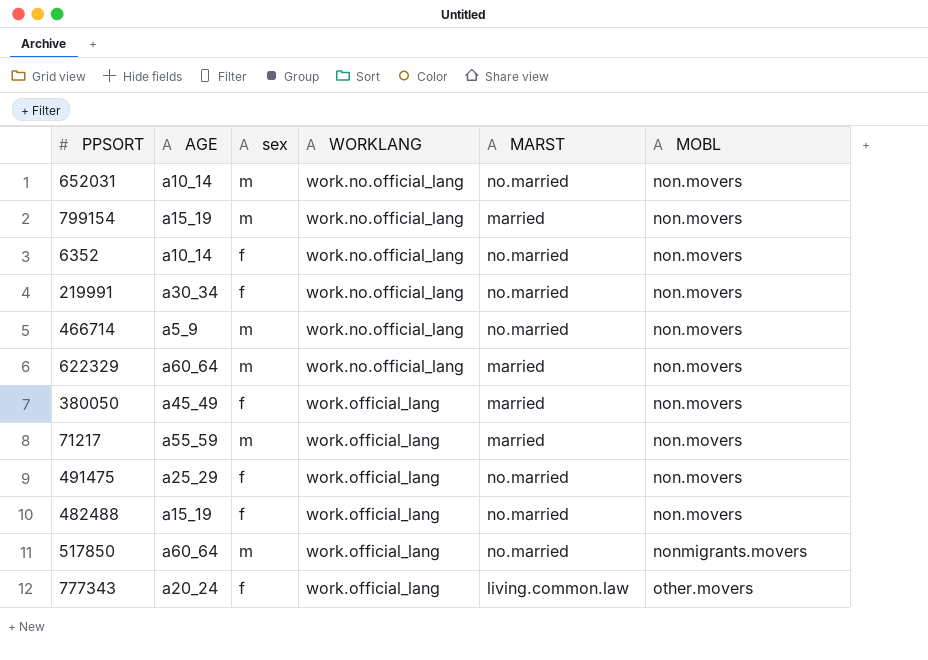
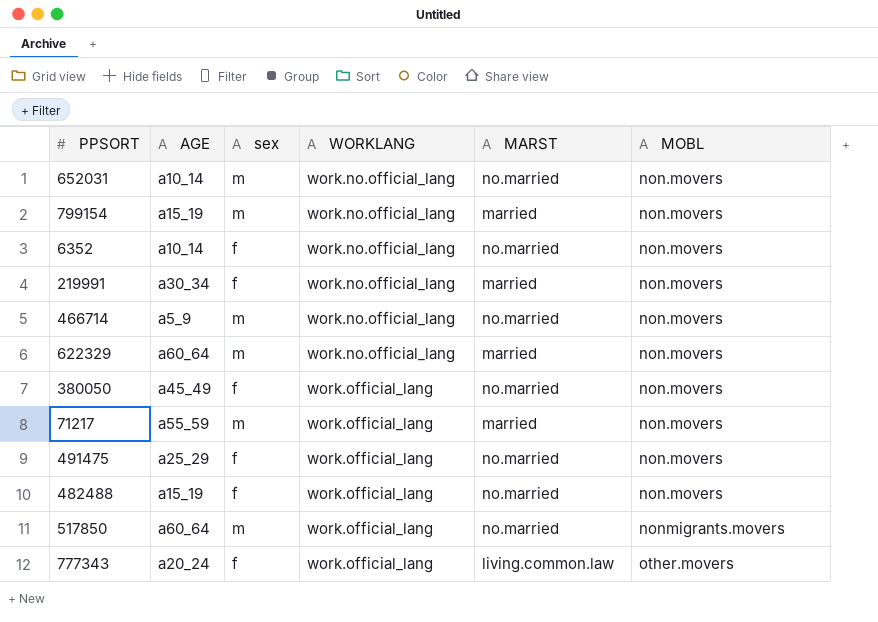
219991 | MARST: no.married -> married
380050 | MARST: married -> no.married

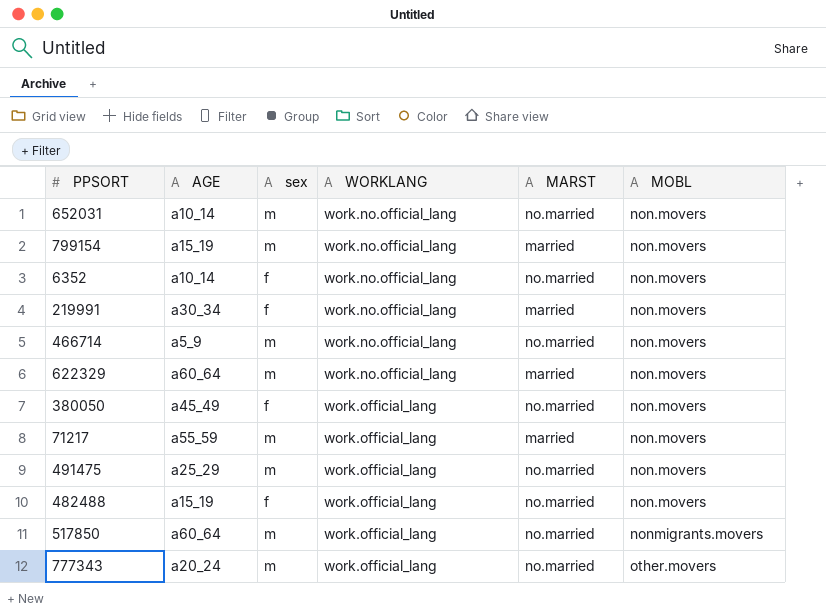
491475 | sex: f -> m
777343 | sex: f -> m
777343 | MARST: living.common.law -> no.married

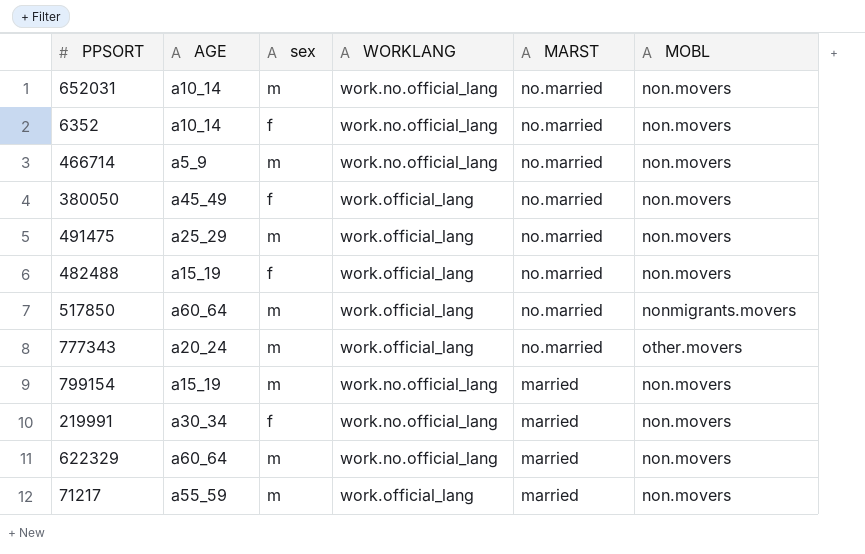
row order: WORKLANG ascending -> MARST descending

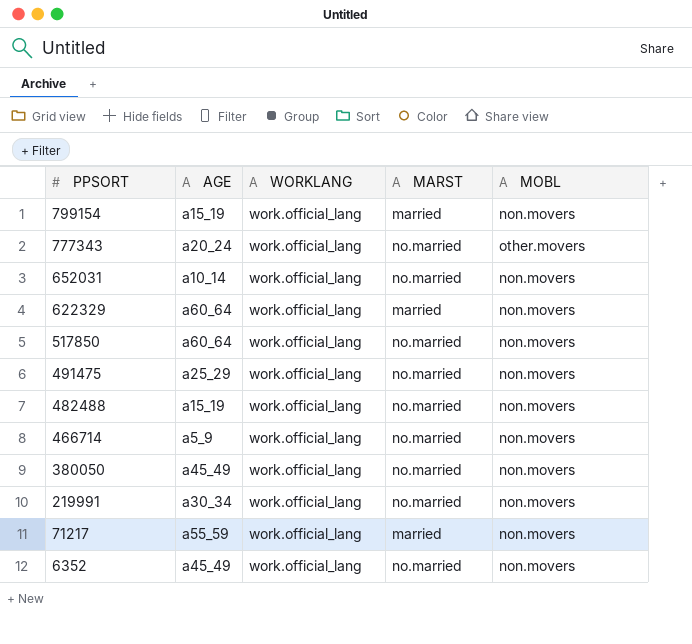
row order: MARST descending -> PPSORT descending
column sex | position: 3 -> none
799154 | WORKLANG: work.no.official_lang -> work.official_lang
652031 | WORKLANG: work.no.official_lang -> work.official_lang
622329 | WORKLANG: work.no.official_lang -> work.official_lang
517850 | MOBL: nonmigrants.movers -> non.movers
466714 | WORKLANG: work.no.official_lang -> work.official_lang
219991 | WORKLANG: work.no.official_lang -> work.official_lang
219991 | MARST: married -> no.married
6352 | AGE: a10_14 -> a45_49
6352 | WORKLANG: work.no.official_lang -> work.official_lang

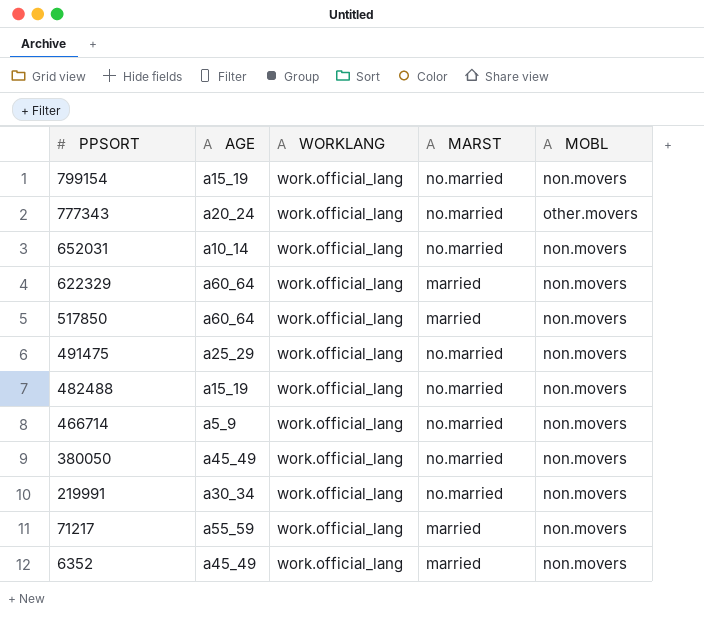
799154 | MARST: married -> no.married
517850 | MARST: no.married -> married
6352 | MARST: no.married -> married

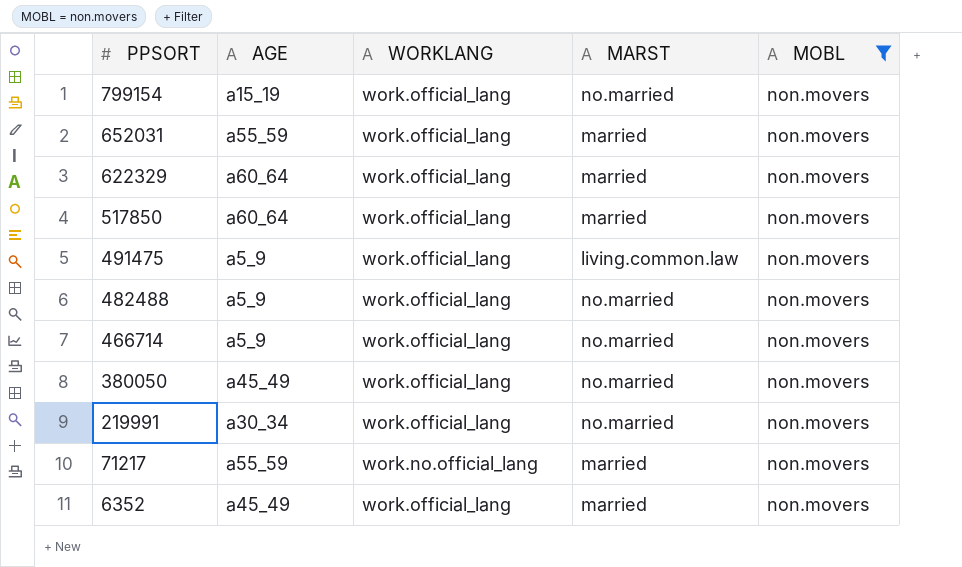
filter: none -> MOBL = non.movers
652031 | AGE: a10_14 -> a55_59
652031 | MARST: no.married -> married
491475 | AGE: a25_29 -> a5_9
491475 | MARST: no.married -> living.common.law
482488 | AGE: a15_19 -> a5_9
71217 | WORKLANG: work.official_lang -> work.no.official_lang

